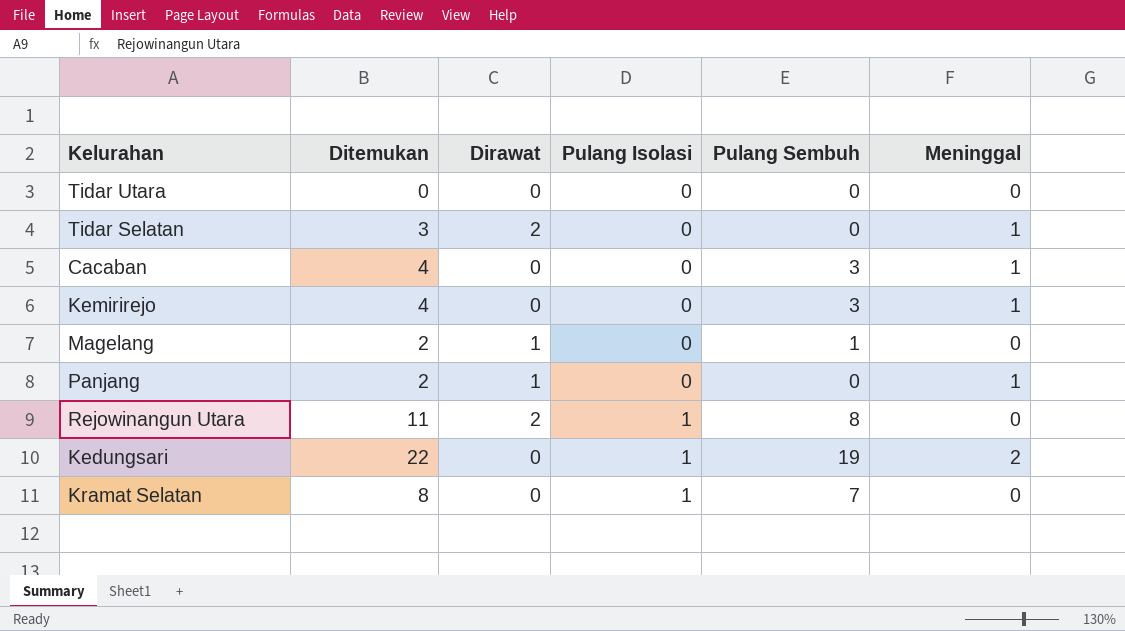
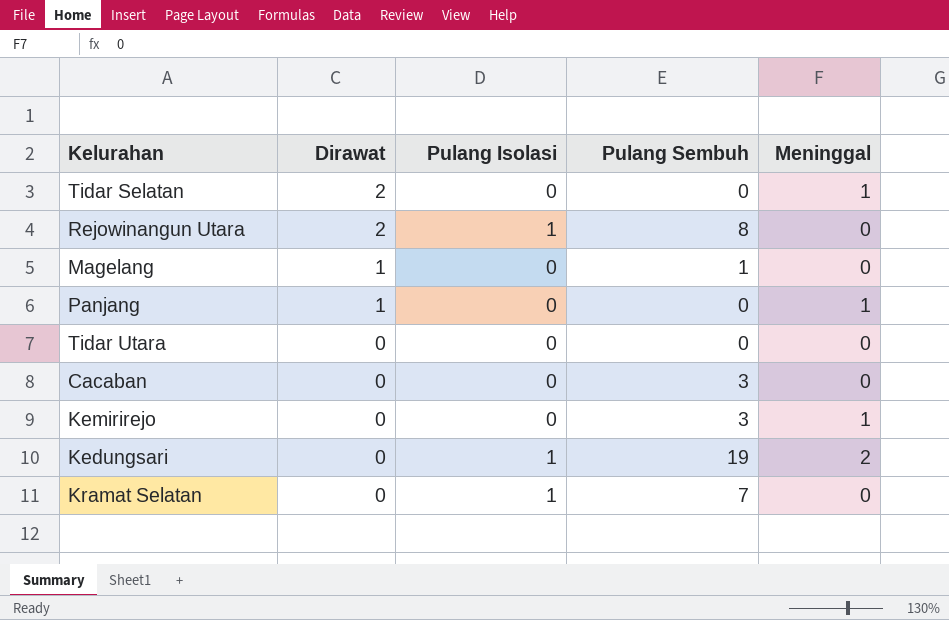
row order: Pulang Isolasi ascending -> Dirawat descending
column Ditemukan | formula: [Dirawat] + [Pulang Isolasi] + [Pulang Sembuh] + [Meninggal] -> none
Cacaban | Meninggal: 1 -> 0

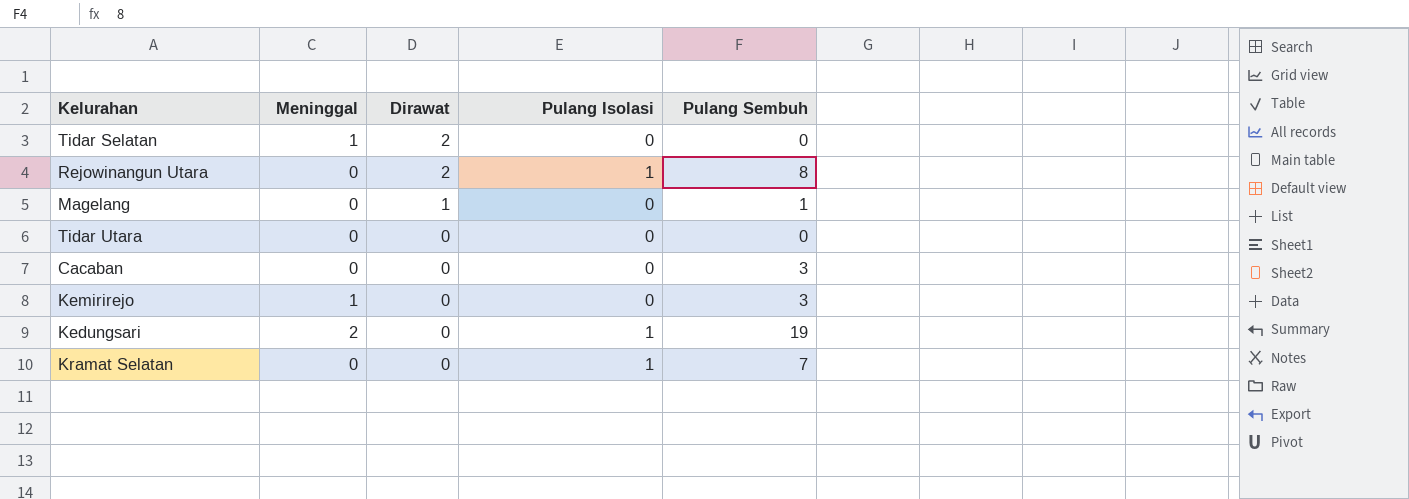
column Meninggal | position: 5 -> 2
row Panjang: 1 | 0 | 0 | 1 -> none

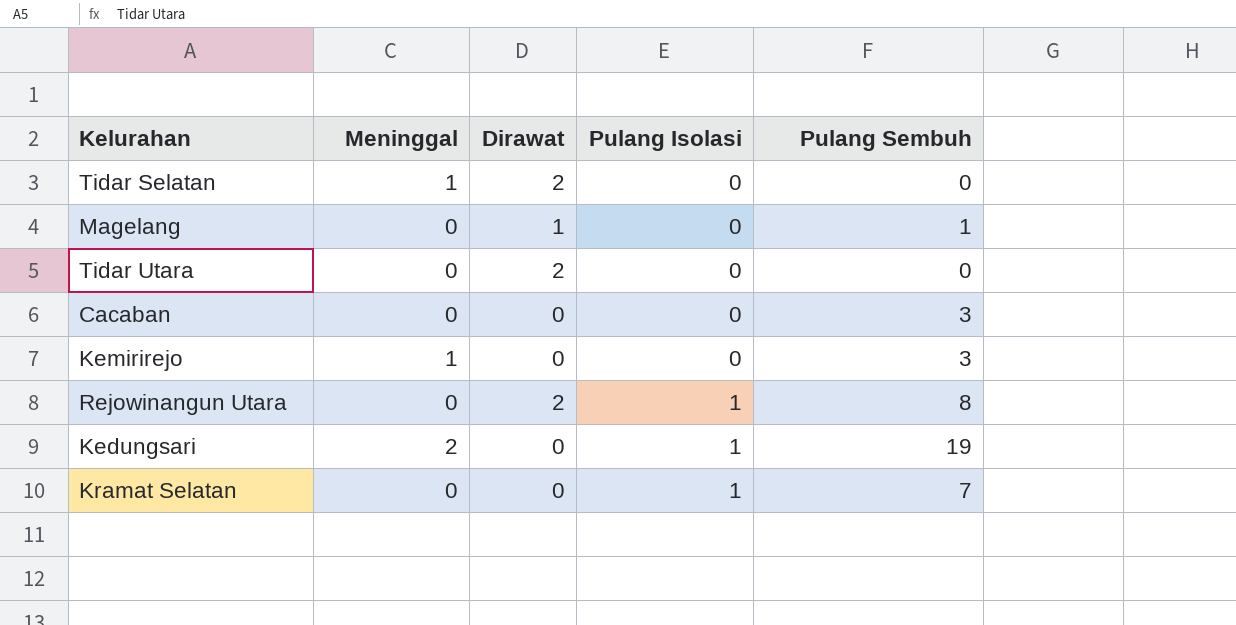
row order: Dirawat descending -> Pulang Isolasi ascending
Tidar Utara | Dirawat: 0 -> 2

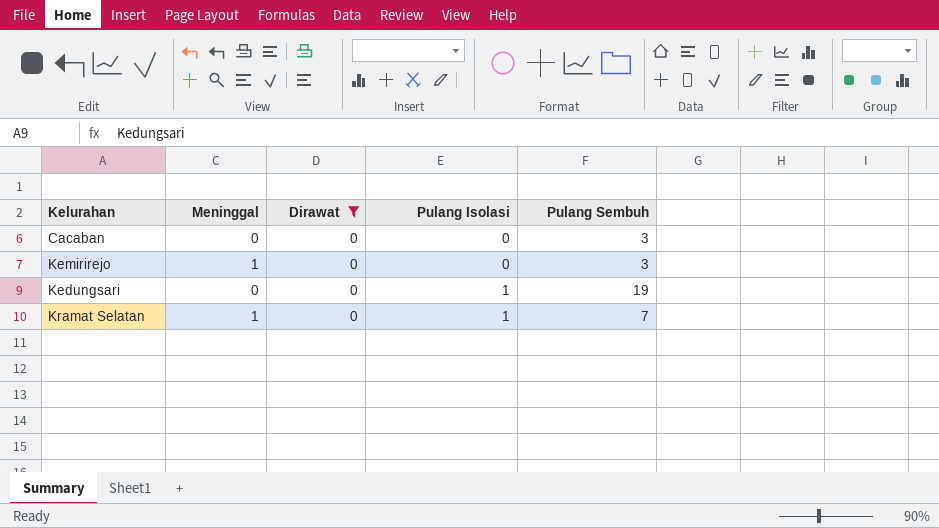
filter: none -> Dirawat = 0
Kedungsari | Meninggal: 2 -> 0
Kramat Selatan | Meninggal: 0 -> 1

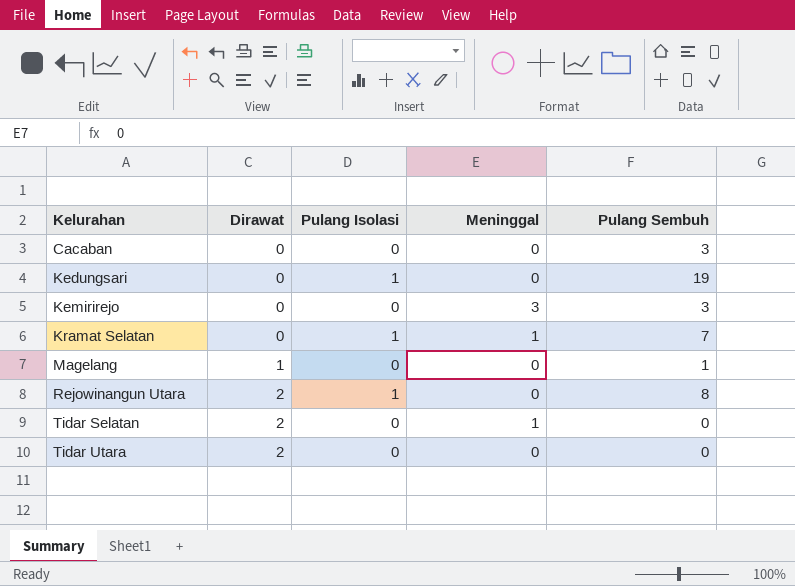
filter: Dirawat = 0 -> none
row order: Pulang Isolasi ascending -> Kelurahan ascending
column Meninggal | position: 2 -> 4
Kemirirejo | Meninggal: 1 -> 3

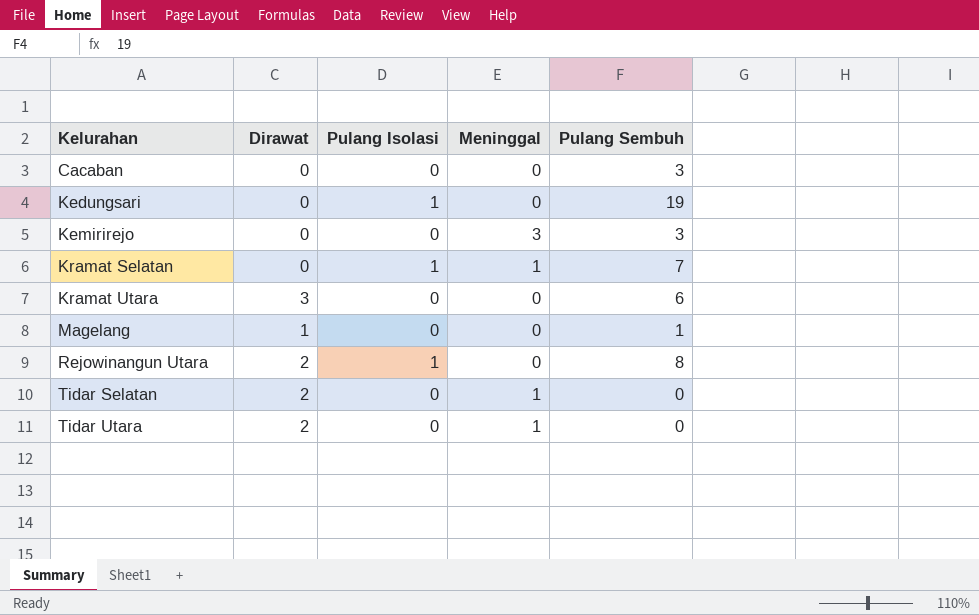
row Kramat Utara: none -> 3 | 0 | 0 | 6
Tidar Utara | Meninggal: 0 -> 1

